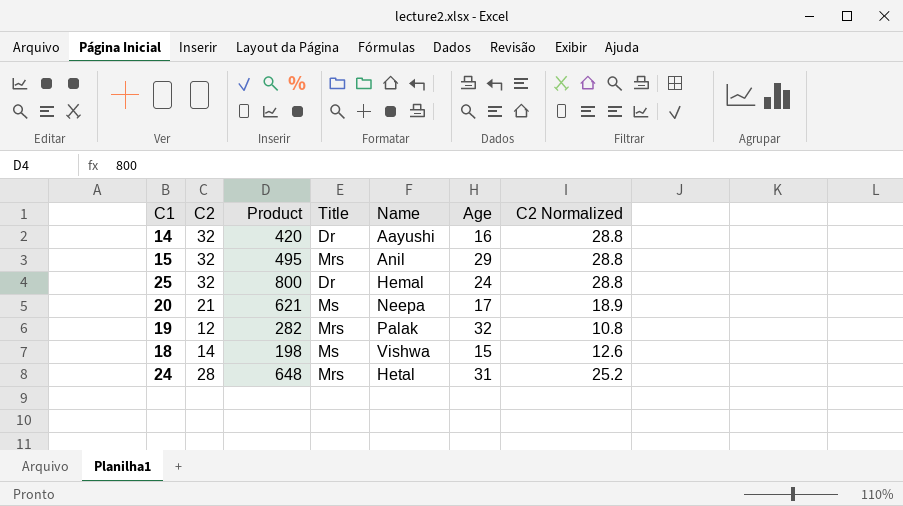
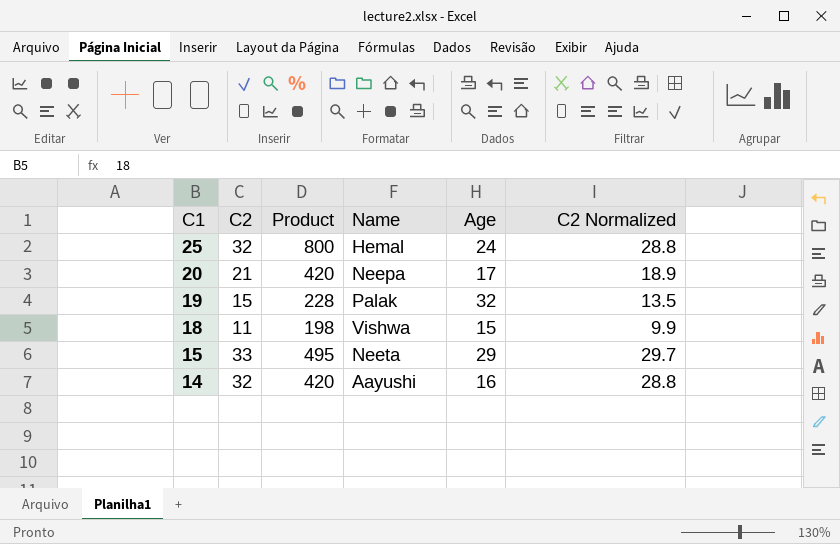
row order: none -> C1 descending
column Title | position: 4 -> none
row 24: 28 | 648 | Mrs | Hetal | 31 | 25.2 -> none
20 | Product: 621 -> 420
19 | C2: 12 -> 15
19 | Product: 282 -> 228
19 | C2 Normalized: 10.8 -> 13.5
18 | C2: 14 -> 11
18 | C2 Normalized: 12.6 -> 9.9
15 | C2: 32 -> 33
15 | Name: Anil -> Neeta
15 | C2 Normalized: 28.8 -> 29.7

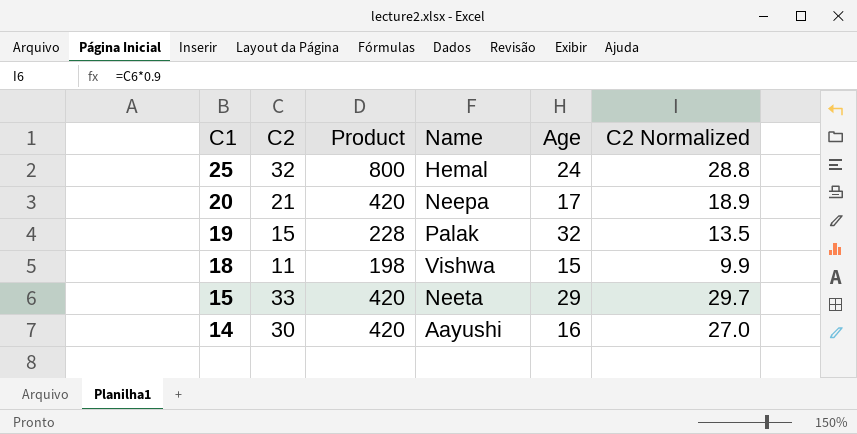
15 | Product: 495 -> 420
14 | C2: 32 -> 30
14 | C2 Normalized: 28.8 -> 27.0

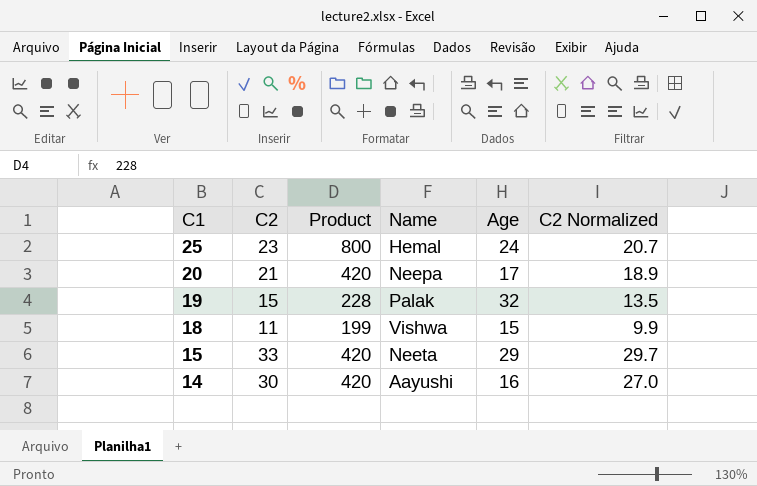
25 | C2: 32 -> 23
25 | C2 Normalized: 28.8 -> 20.7
18 | Product: 198 -> 199

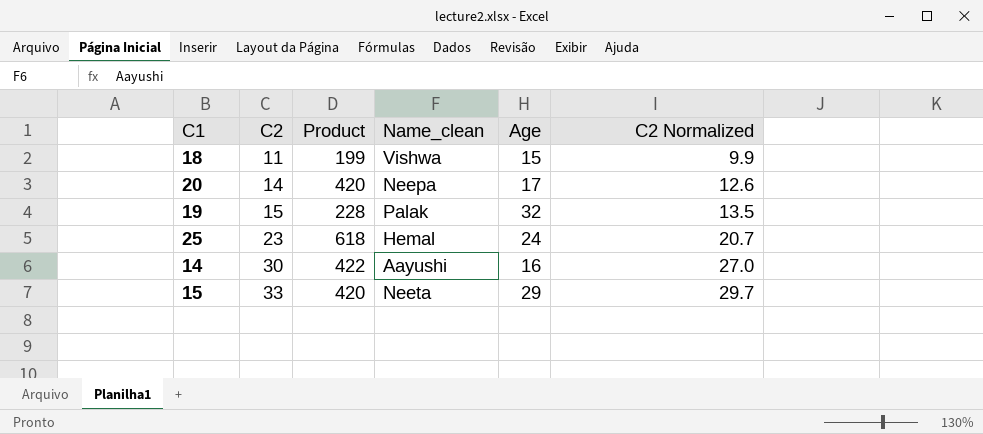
row order: C1 descending -> C2 ascending
column name: Name -> Name_clean
20 | C2: 21 -> 14
20 | C2 Normalized: 18.9 -> 12.6
25 | Product: 800 -> 618
14 | Product: 420 -> 422

